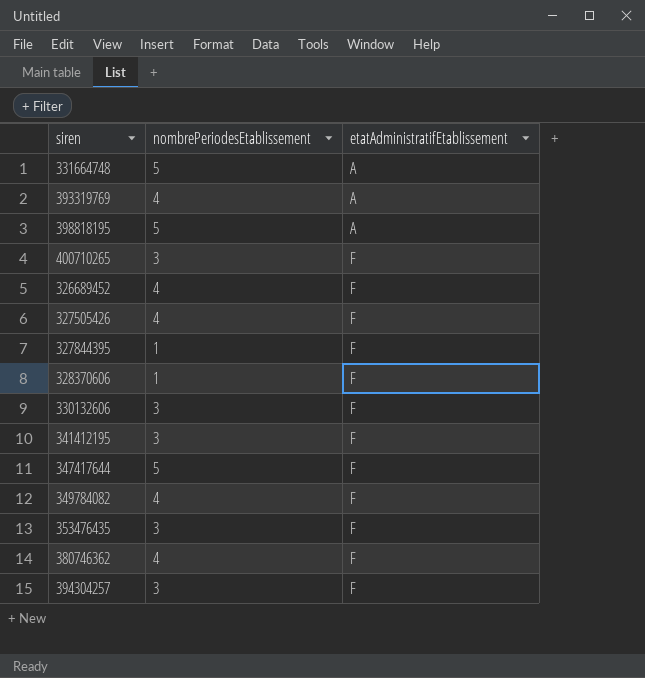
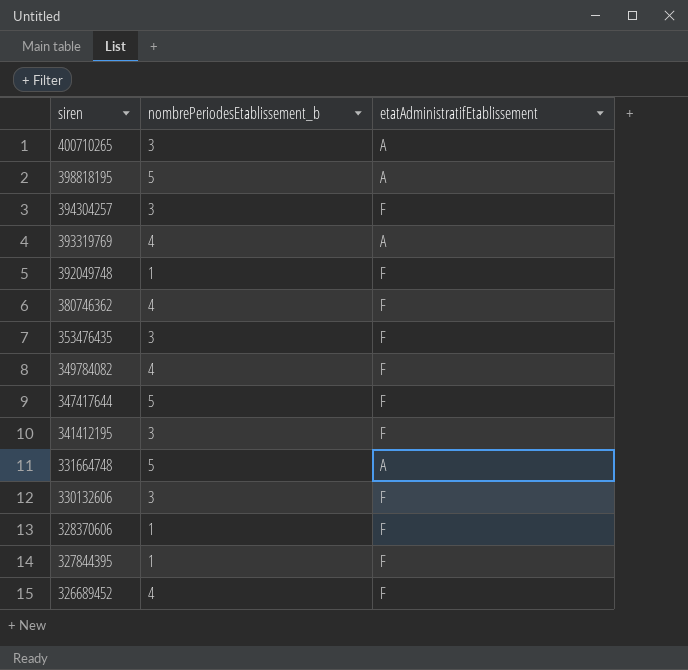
row order: etatAdministratifEtablissement ascending -> siren descending
column name: nombrePeriodesEtablissement -> nombrePeriodesEtablissement_b
row 327505426: 4 | F -> none
400710265 | etatAdministratifEtablissement: F -> A
row 392049748: none -> 1 | F

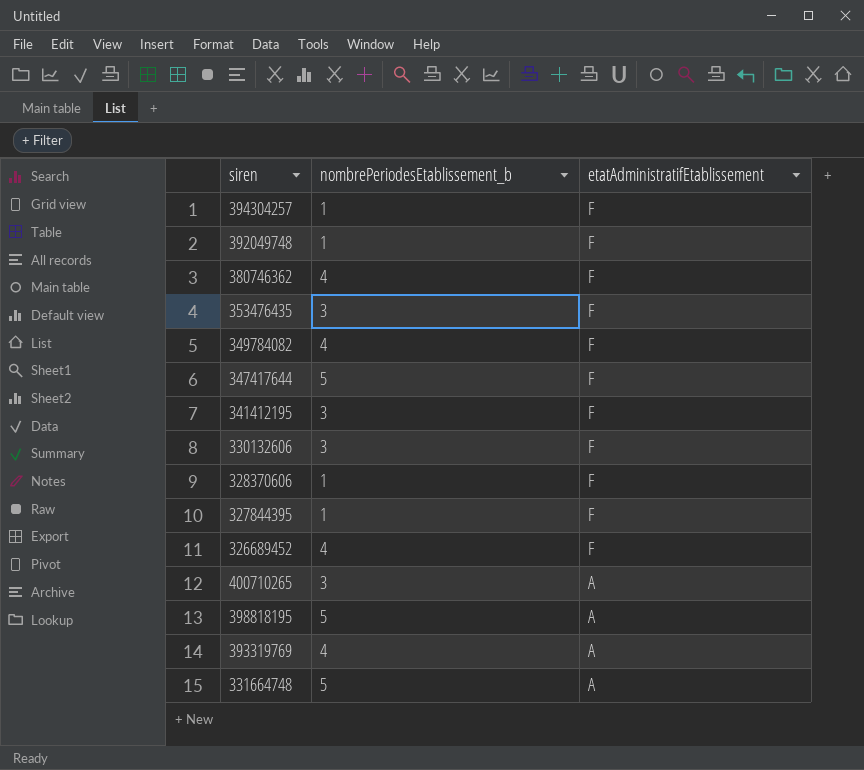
row order: siren descending -> etatAdministratifEtablissement descending
394304257 | nombrePeriodesEtablissement_b: 3 -> 1

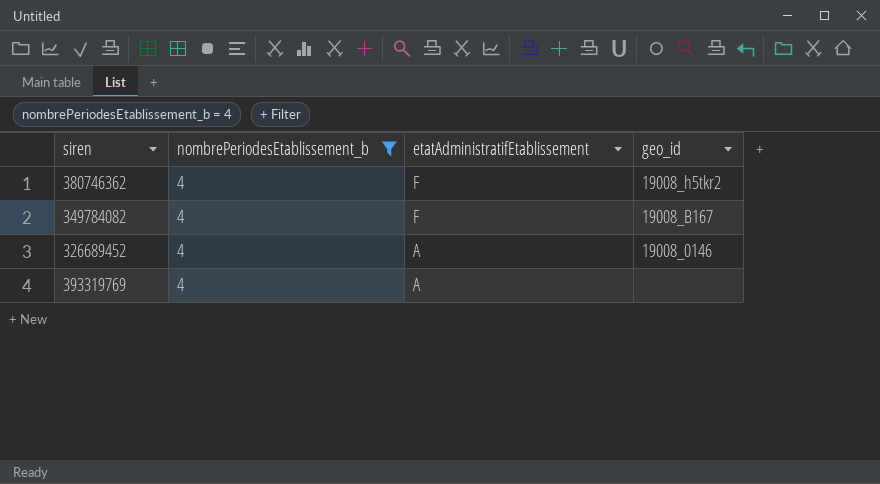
filter: none -> nombrePeriodesEtablissement_b = 4
column geo_id | position: none -> 4
326689452 | etatAdministratifEtablissement: F -> A

